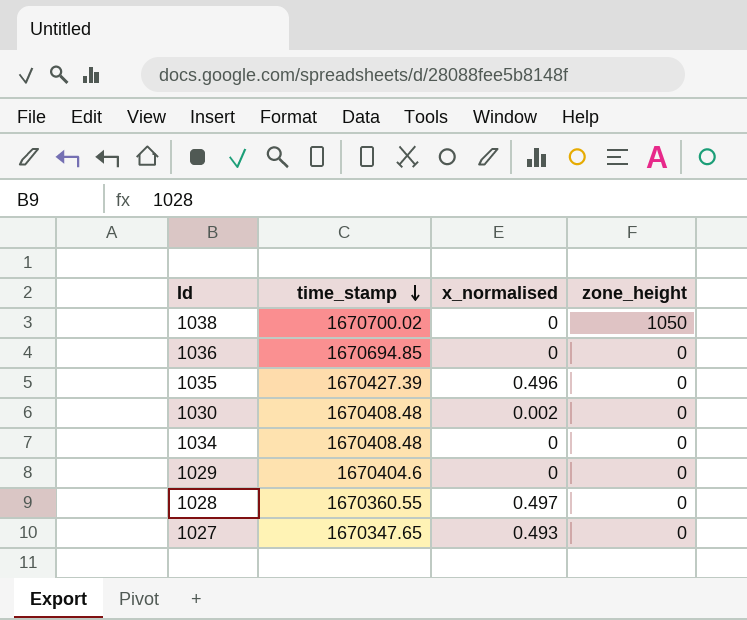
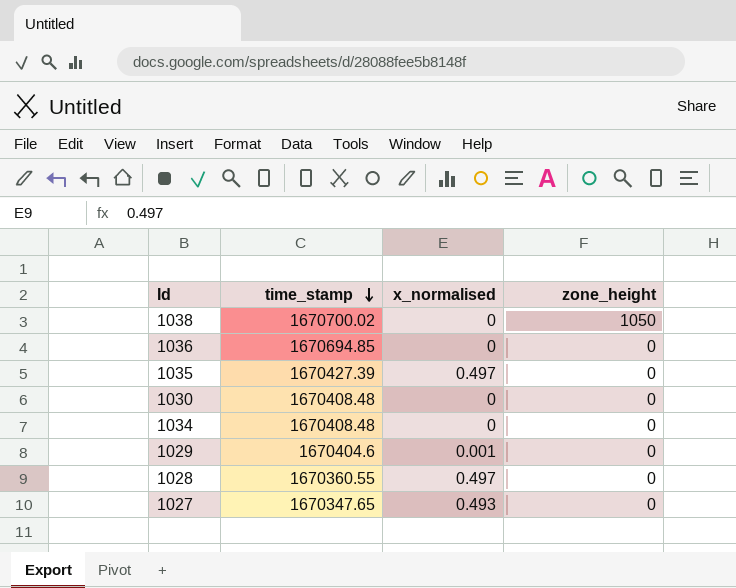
1035 | x_normalised: 0.496 -> 0.497
1030 | x_normalised: 0.002 -> 0
1029 | x_normalised: 0 -> 0.001

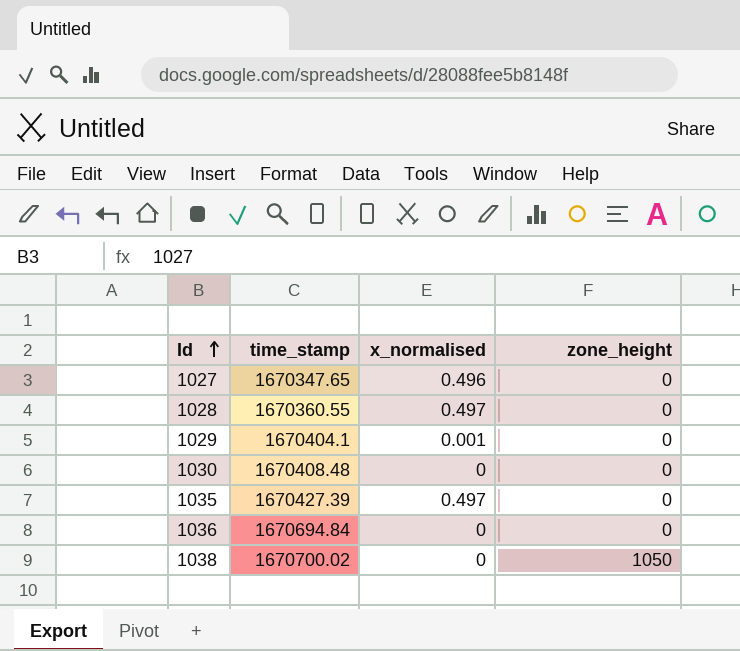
row order: time_stamp descending -> Id ascending
row 1034: 1670408.48 | 0 | 0 -> none
1027 | x_normalised: 0.493 -> 0.496
1029 | time_stamp: 1670404.6 -> 1670404.1
1036 | time_stamp: 1670694.85 -> 1670694.84

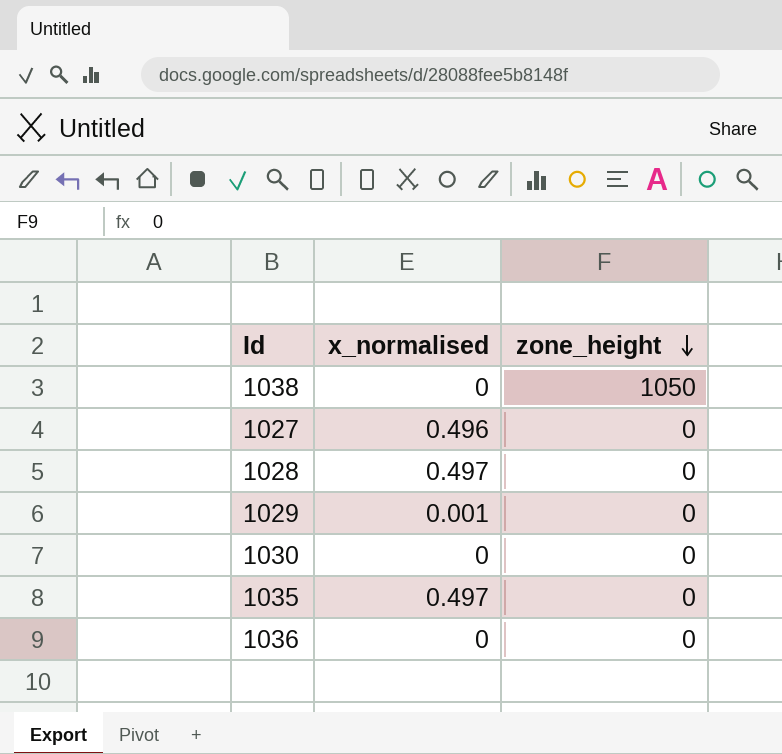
row order: Id ascending -> zone_height descending
column time_stamp | position: 2 -> none

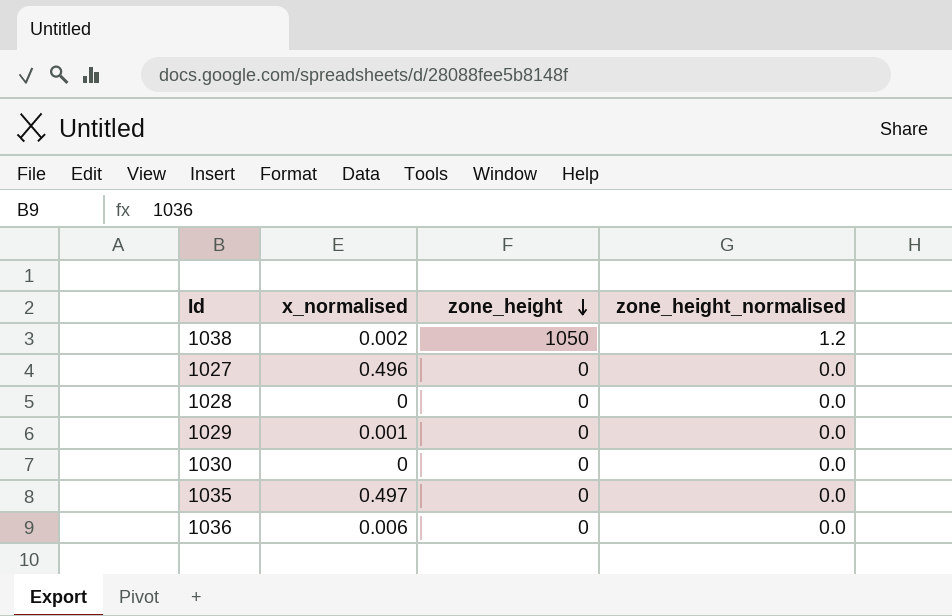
column zone_height_normalised | position: none -> 4
1038 | x_normalised: 0 -> 0.002
1028 | x_normalised: 0.497 -> 0
1036 | x_normalised: 0 -> 0.006

